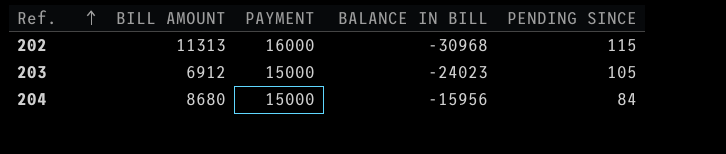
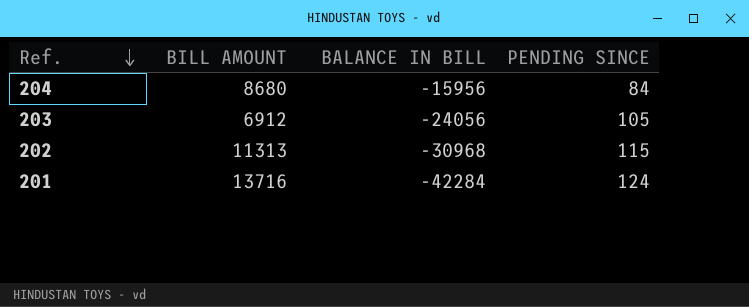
row order: Ref. ascending -> Ref. descending
column PAYMENT | position: 3 -> none
203 | BALANCE IN BILL: -24023 -> -24056
row 201: none -> 13716 | -42284 | 124

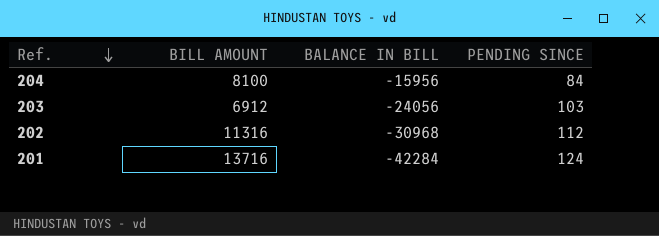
204 | BILL AMOUNT: 8680 -> 8100
203 | PENDING SINCE: 105 -> 103
202 | BILL AMOUNT: 11313 -> 11316
202 | PENDING SINCE: 115 -> 112

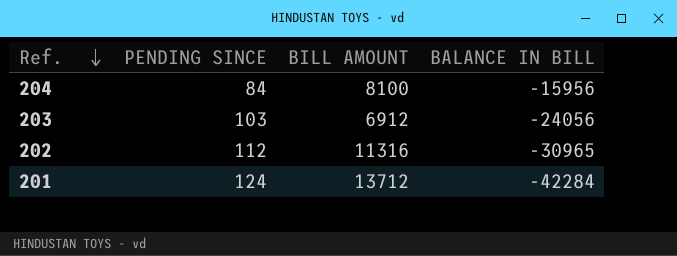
column PENDING SINCE | position: 4 -> 2
202 | BALANCE IN BILL: -30968 -> -30965
201 | BILL AMOUNT: 13716 -> 13712

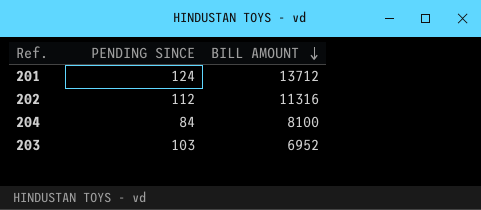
row order: Ref. descending -> BILL AMOUNT descending
column BALANCE IN BILL | position: 4 -> none
203 | BILL AMOUNT: 6912 -> 6952

